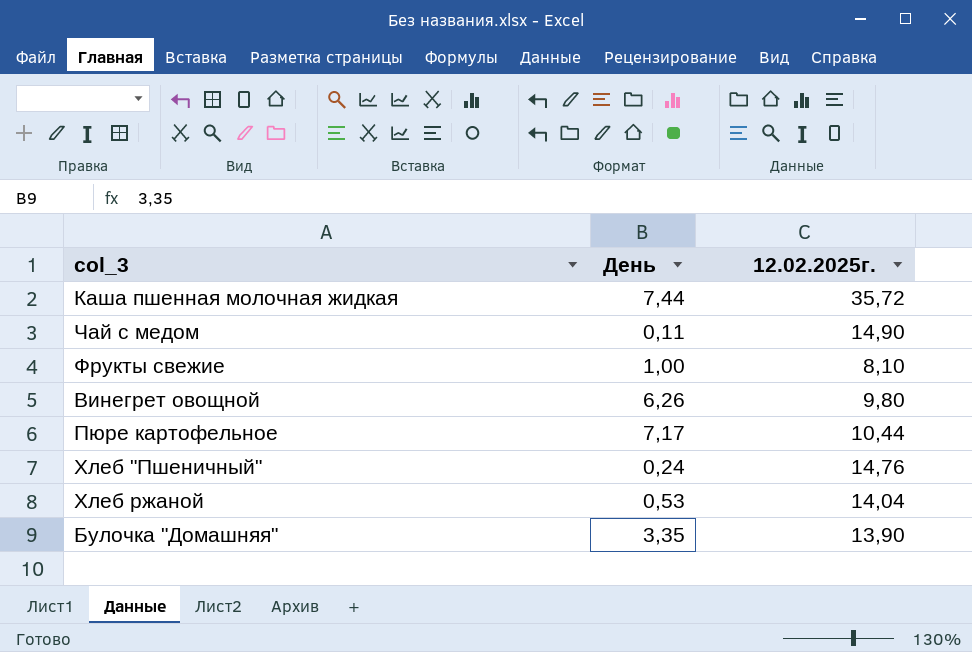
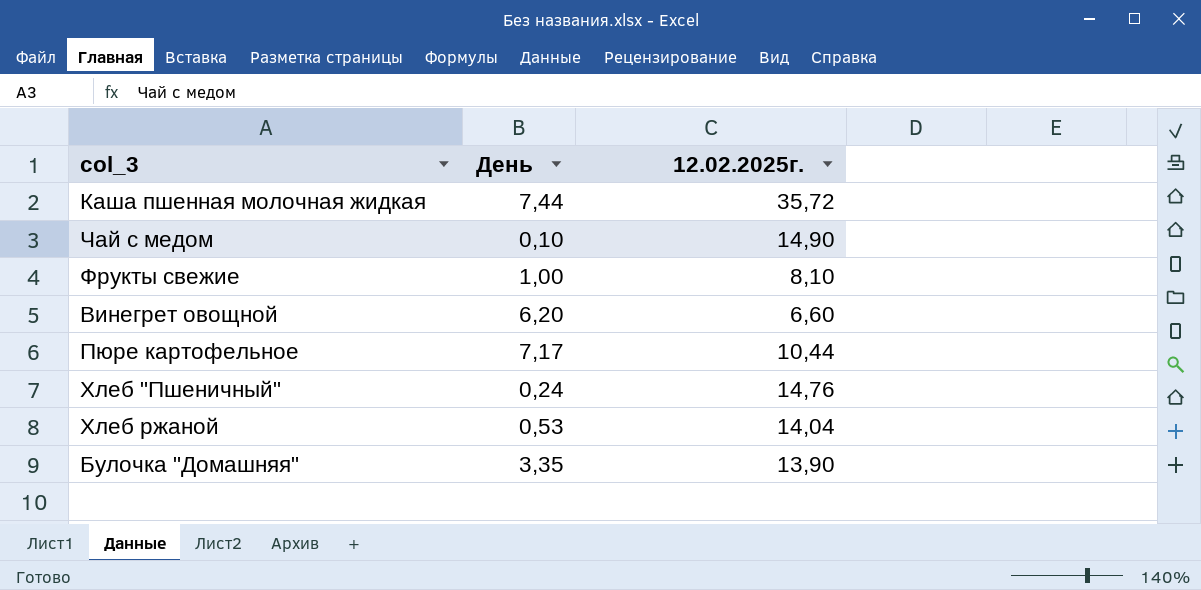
Чай с медом | День: 0,11 -> 0,10
Винегрет овощной | День: 6,26 -> 6,20
Винегрет овощной | 12.02.2025г.: 9,80 -> 6,60

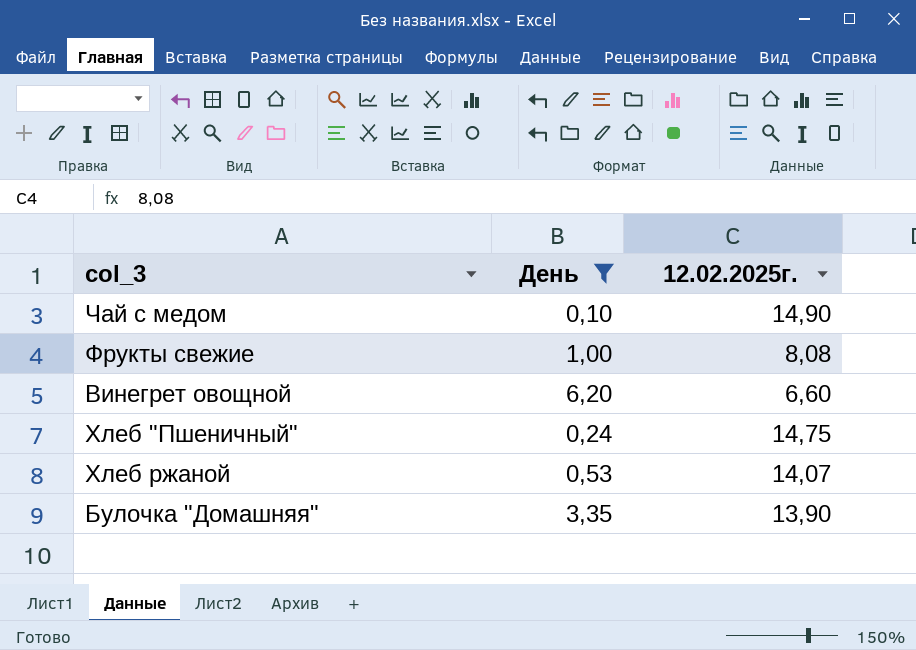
filter: none -> День <= 6,20
Фрукты свежие | 12.02.2025г.: 8,10 -> 8,08
Хлеб "Пшеничный" | 12.02.2025г.: 14,76 -> 14,75
Хлеб ржаной | 12.02.2025г.: 14,04 -> 14,07

